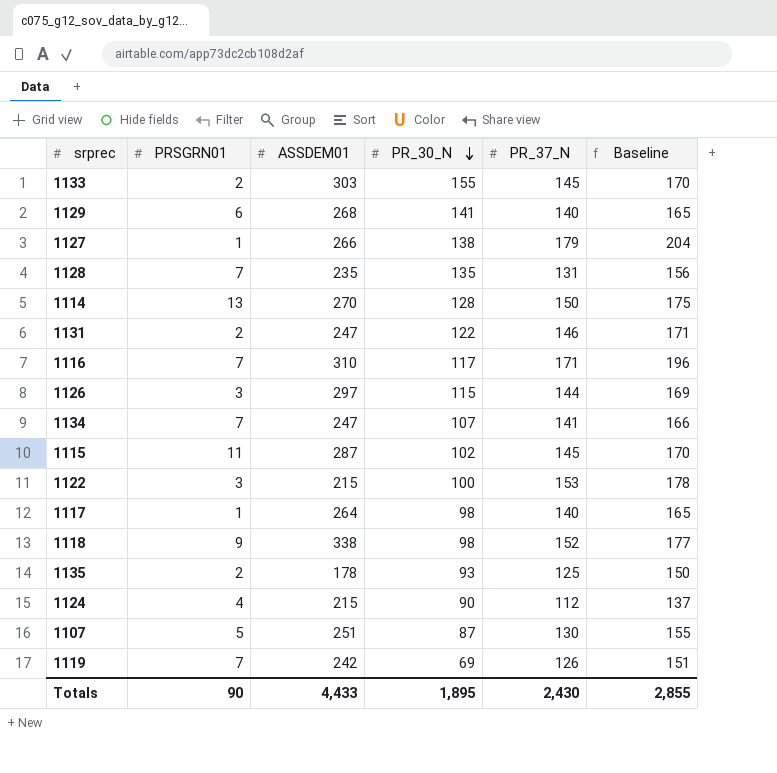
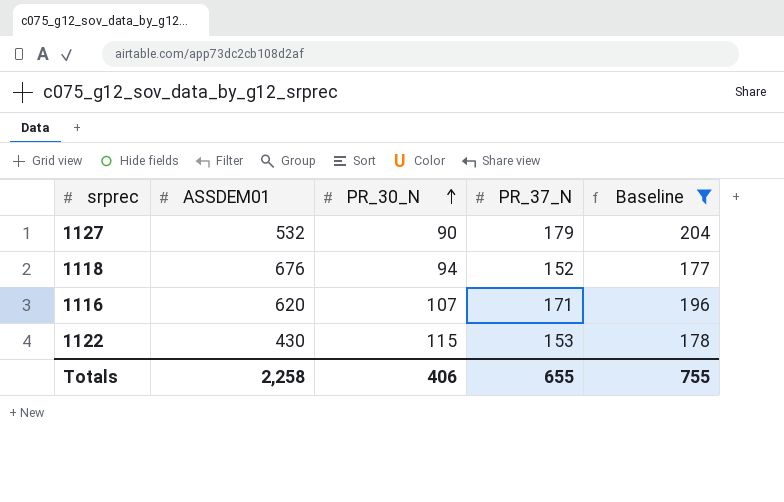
filter: none -> Baseline >= 177
row order: PR_30_N descending -> PR_30_N ascending
column PRSGRN01 | position: 2 -> none
1127 | ASSDEM01: 266 -> 532
1127 | PR_30_N: 138 -> 90
1118 | ASSDEM01: 338 -> 676
1118 | PR_30_N: 98 -> 94
1116 | ASSDEM01: 310 -> 620
1116 | PR_30_N: 117 -> 107
1122 | ASSDEM01: 215 -> 430
1122 | PR_30_N: 100 -> 115
Totals | ASSDEM01: 4,433 -> 2,258
Totals | PR_30_N: 1,895 -> 406
Totals | PR_37_N: 2,430 -> 655
Totals | Baseline: 2,855 -> 755

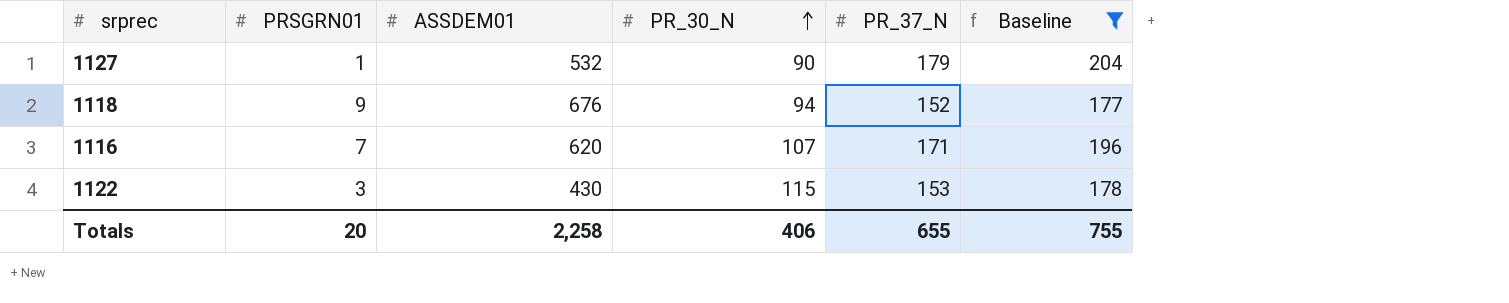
column PRSGRN01 | position: none -> 2

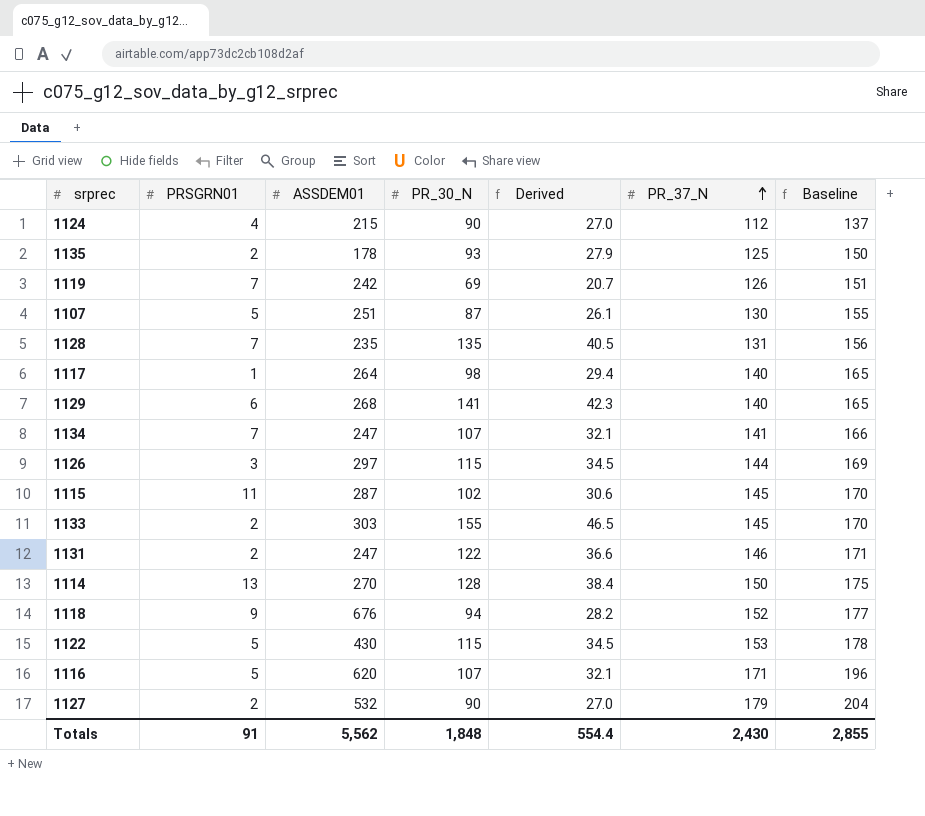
filter: Baseline >= 177 -> none
row order: PR_30_N ascending -> PR_37_N ascending
column Derived | formula: none -> [PR_30_N] * 0.3
1122 | PRSGRN01: 3 -> 5
1116 | PRSGRN01: 7 -> 5
1127 | PRSGRN01: 1 -> 2
Totals | PRSGRN01: 20 -> 91
Totals | ASSDEM01: 2,258 -> 5,562
Totals | PR_30_N: 406 -> 1,848
Totals | PR_37_N: 655 -> 2,430
Totals | Baseline: 755 -> 2,855

